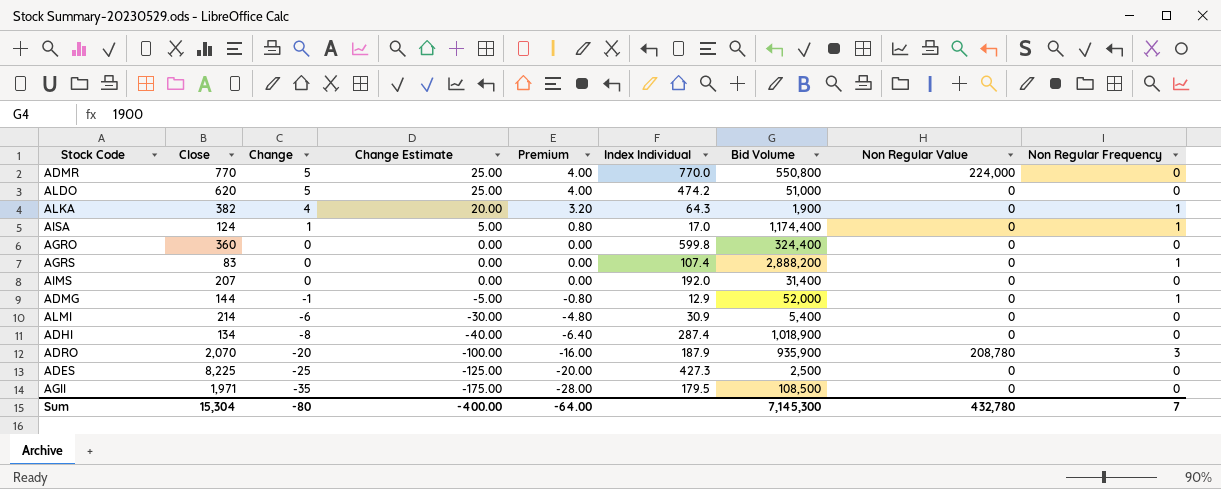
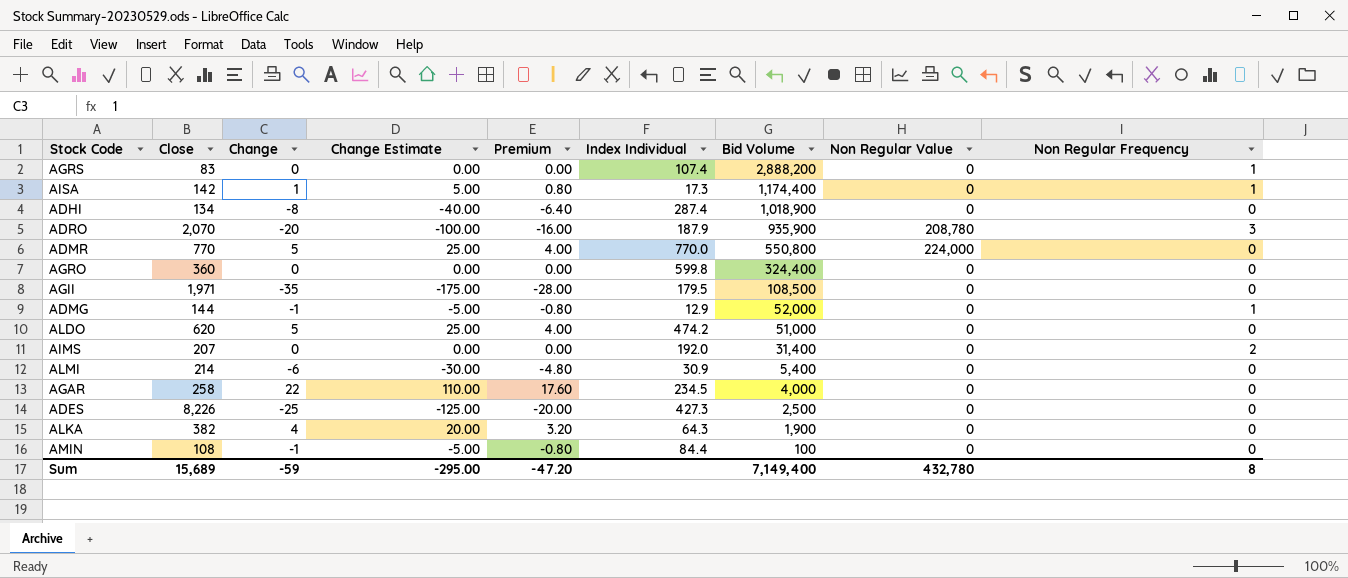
row order: Change descending -> Bid Volume descending
AISA | Close: 124 -> 142
AISA | Index Individual: 17.0 -> 17.3
AIMS | Non Regular Frequency: 0 -> 2
row AGAR: none -> 258 | 22 | 110.00 | 17.60 | 234.5 | 4,000 | 0 | 0
ADES | Close: 8,225 -> 8,226
ALKA | Non Regular Frequency: 1 -> 0
row AMIN: none -> 108 | -1 | -5.00 | -0.80 | 84.4 | 100 | 0 | 0
Sum | Close: 15,304 -> 15,689
Sum | Change: -80 -> -59
Sum | Change Estimate: -400.00 -> -295.00
Sum | Premium: -64.00 -> -47.20
Sum | Bid Volume: 7,145,300 -> 7,149,400
Sum | Non Regular Frequency: 7 -> 8

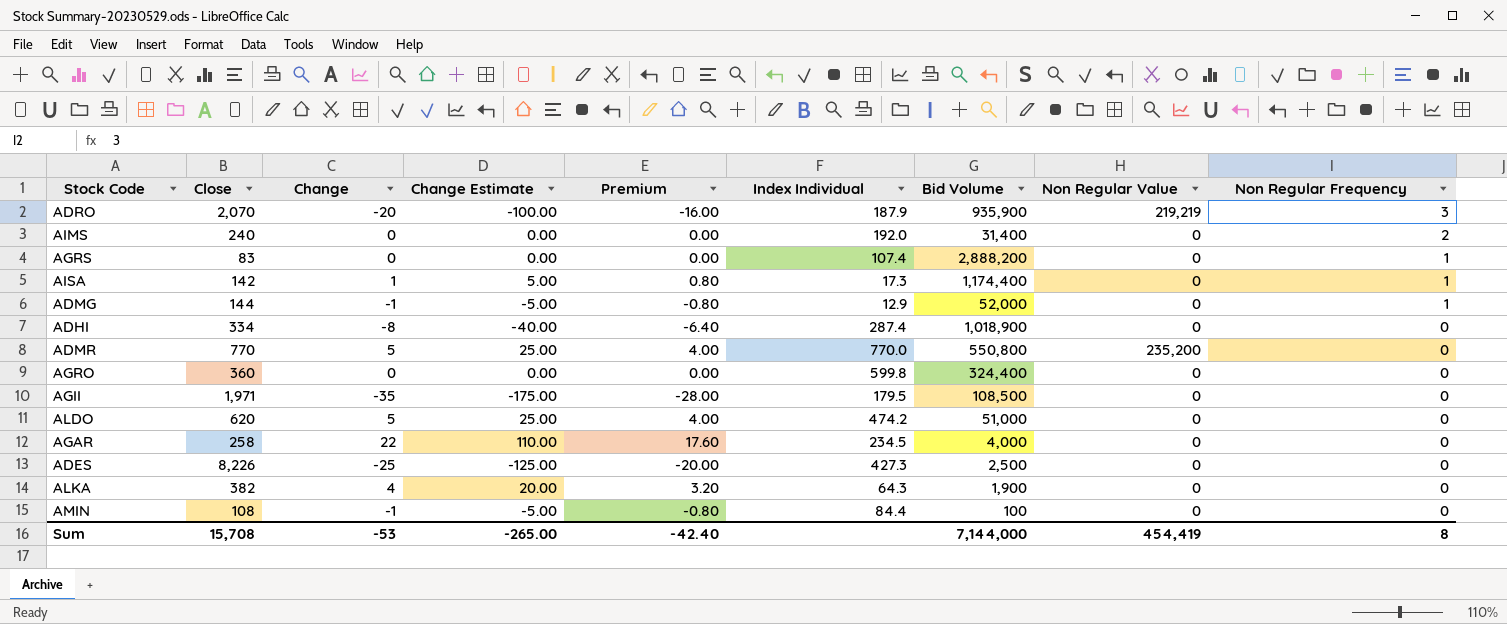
row order: Bid Volume descending -> Non Regular Frequency descending
row ALMI: 214 | -6 | -30.00 | -4.80 | 30.9 | 5,400 | 0 | 0 -> none
ADRO | Non Regular Value: 208,780 -> 219,219
AIMS | Close: 207 -> 240
ADHI | Close: 134 -> 334
ADMR | Non Regular Value: 224,000 -> 235,200
Sum | Close: 15,689 -> 15,708
Sum | Change: -59 -> -53
Sum | Change Estimate: -295.00 -> -265.00
Sum | Premium: -47.20 -> -42.40
Sum | Bid Volume: 7,149,400 -> 7,144,000
Sum | Non Regular Value: 432,780 -> 454,419

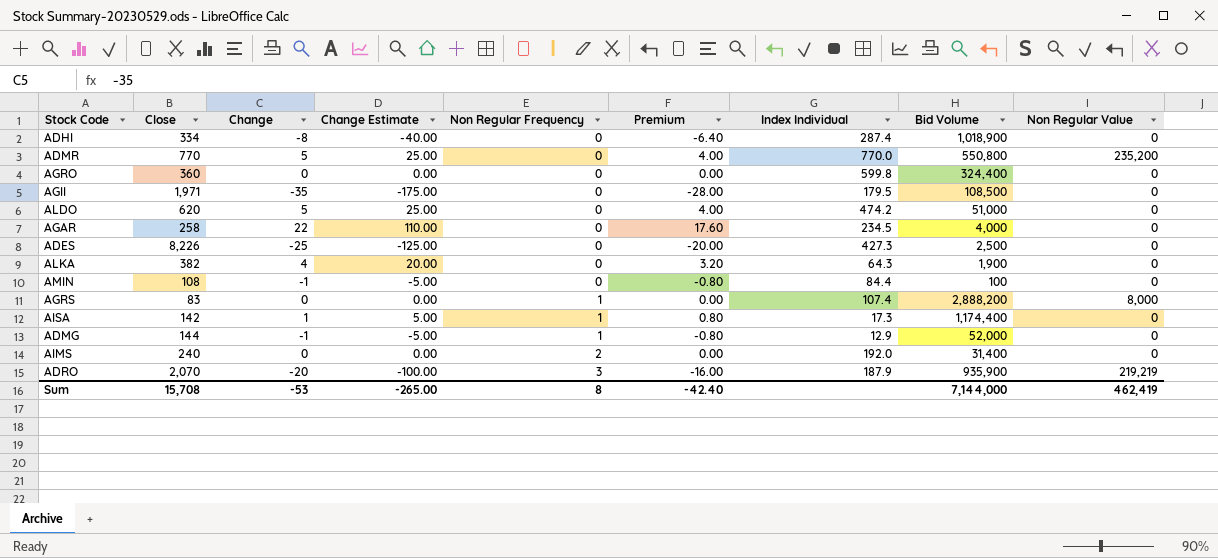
row order: Non Regular Frequency descending -> Non Regular Frequency ascending
column Non Regular Frequency | position: 9 -> 5
AGRS | Non Regular Value: 0 -> 8,000
Sum | Non Regular Value: 454,419 -> 462,419

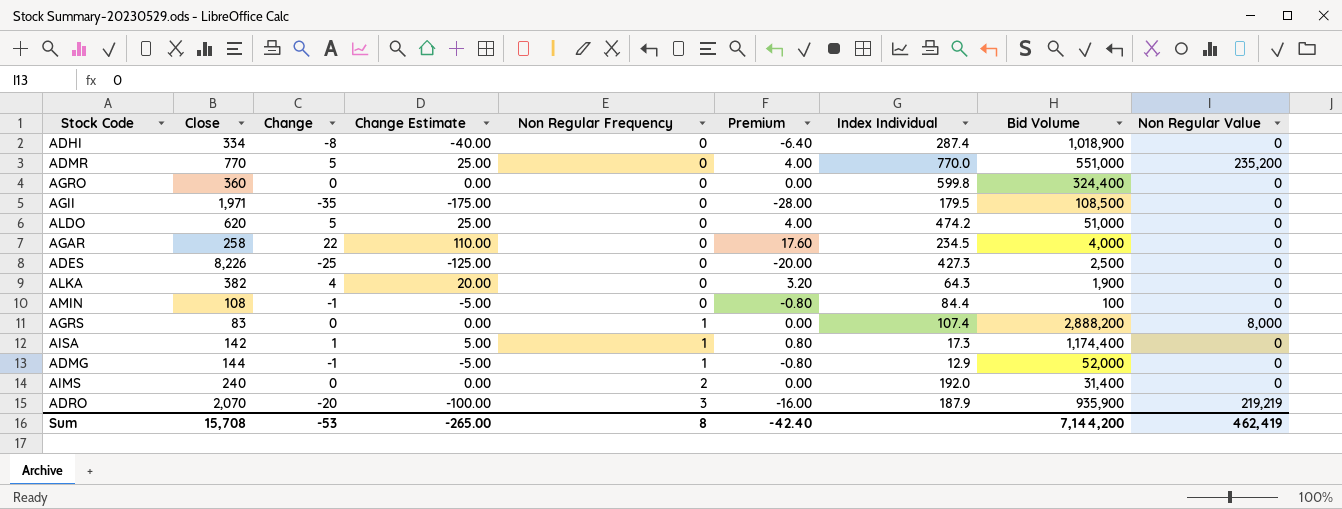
ADMR | Bid Volume: 550,800 -> 551,000
Sum | Bid Volume: 7,144,000 -> 7,144,200

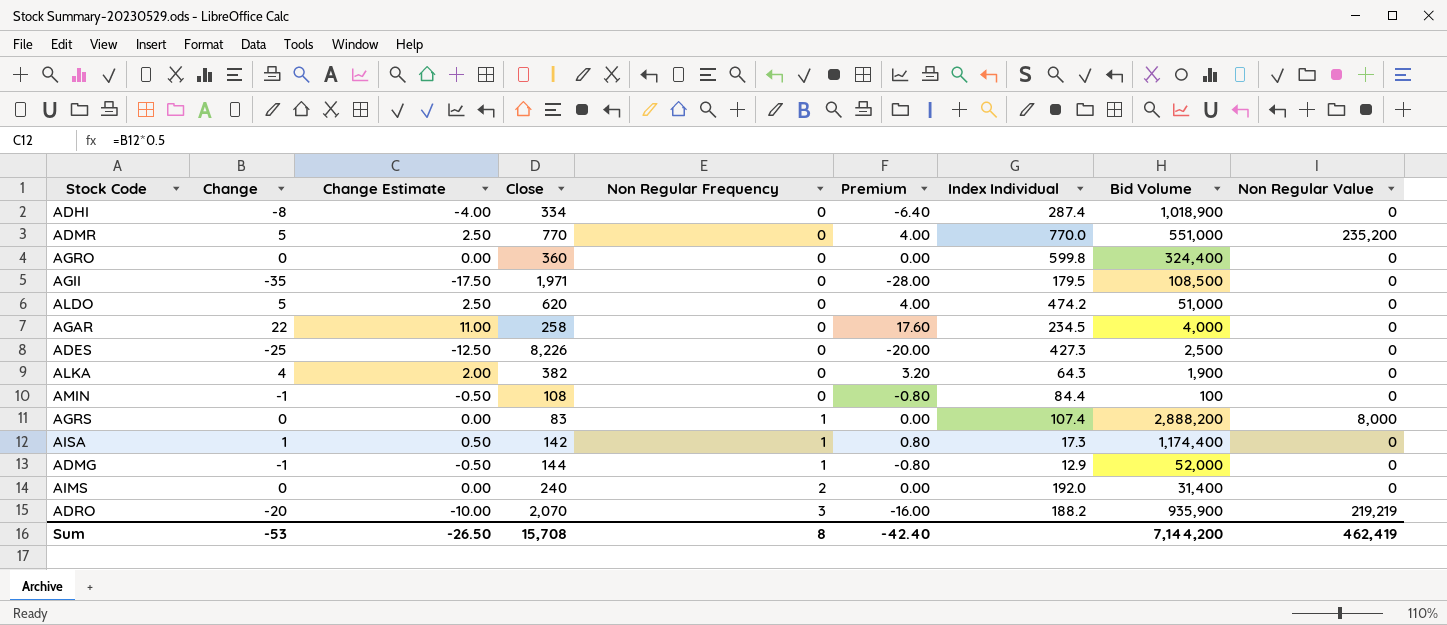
column Change Estimate | formula: [Change] * 5 -> [Change] * 0.5
column Close | position: 2 -> 4
ADRO | Index Individual: 187.9 -> 188.2
Sum | Change Estimate: -265.00 -> -26.50

